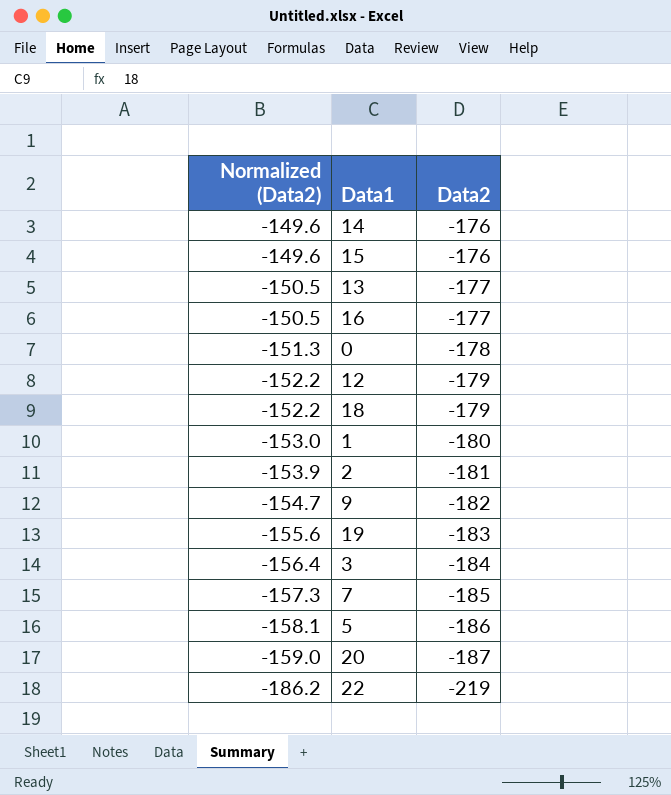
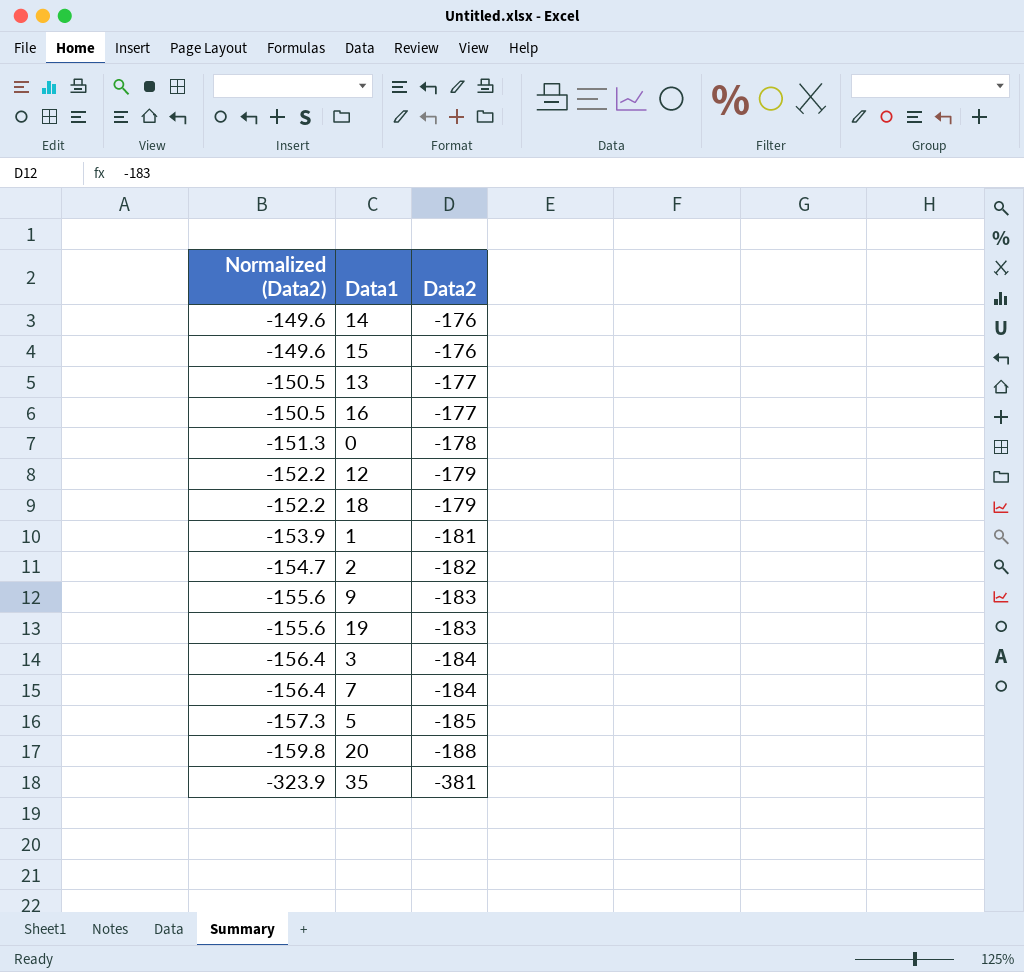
row 22: -186.2 | -219 -> none
1 | Normalized (Data2): -153.0 -> -153.9
1 | Data2: -180 -> -181
2 | Normalized (Data2): -153.9 -> -154.7
2 | Data2: -181 -> -182
9 | Normalized (Data2): -154.7 -> -155.6
9 | Data2: -182 -> -183
7 | Normalized (Data2): -157.3 -> -156.4
7 | Data2: -185 -> -184
5 | Normalized (Data2): -158.1 -> -157.3
5 | Data2: -186 -> -185
20 | Normalized (Data2): -159.0 -> -159.8
20 | Data2: -187 -> -188
row 35: none -> -323.9 | -381

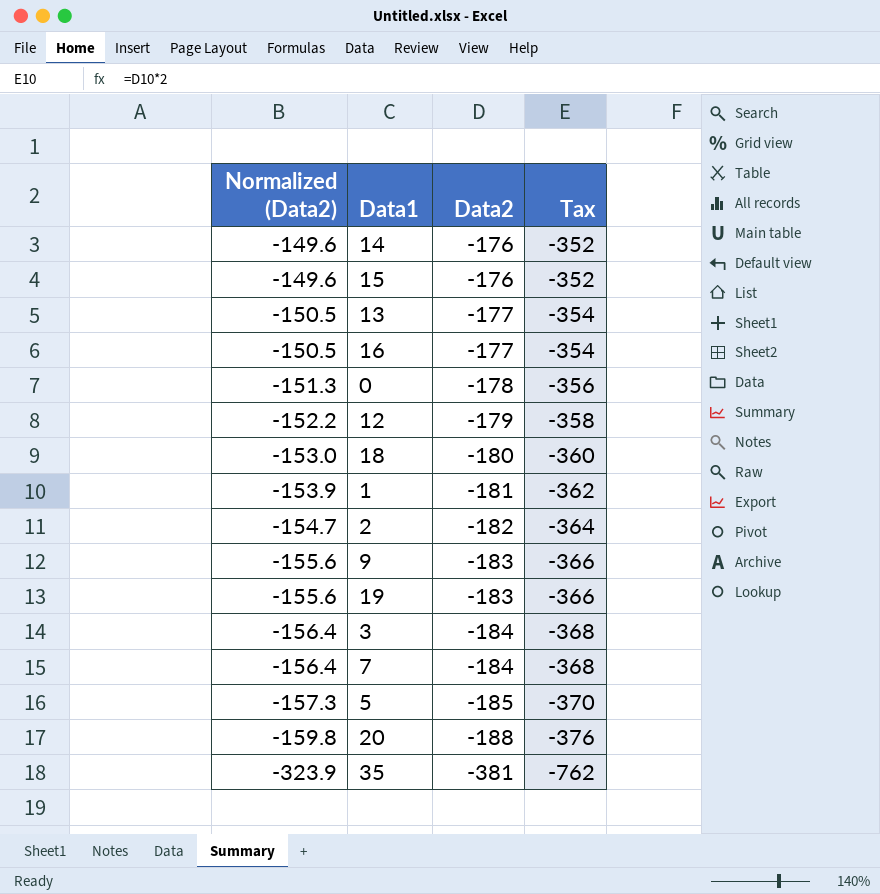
column Tax | formula: none -> [Data2] * 2
18 | Normalized (Data2): -152.2 -> -153.0
18 | Data2: -179 -> -180

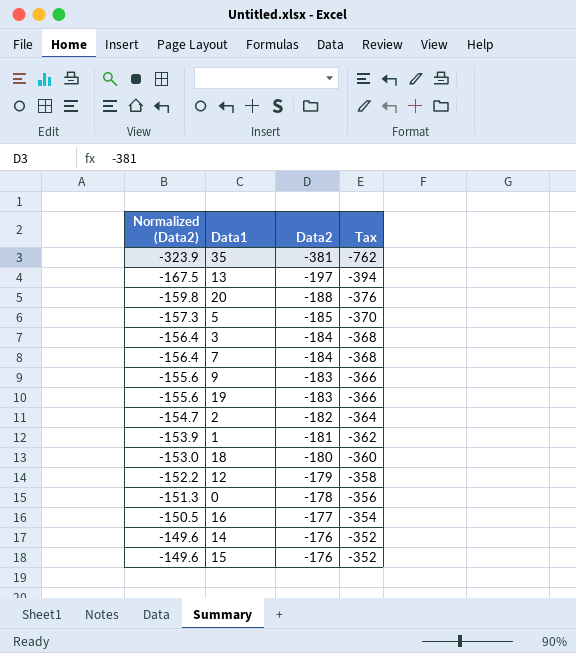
row order: Normalized (Data2) descending -> Normalized (Data2) ascending
13 | Normalized (Data2): -150.5 -> -167.5
13 | Data2: -177 -> -197
13 | Tax: -354 -> -394

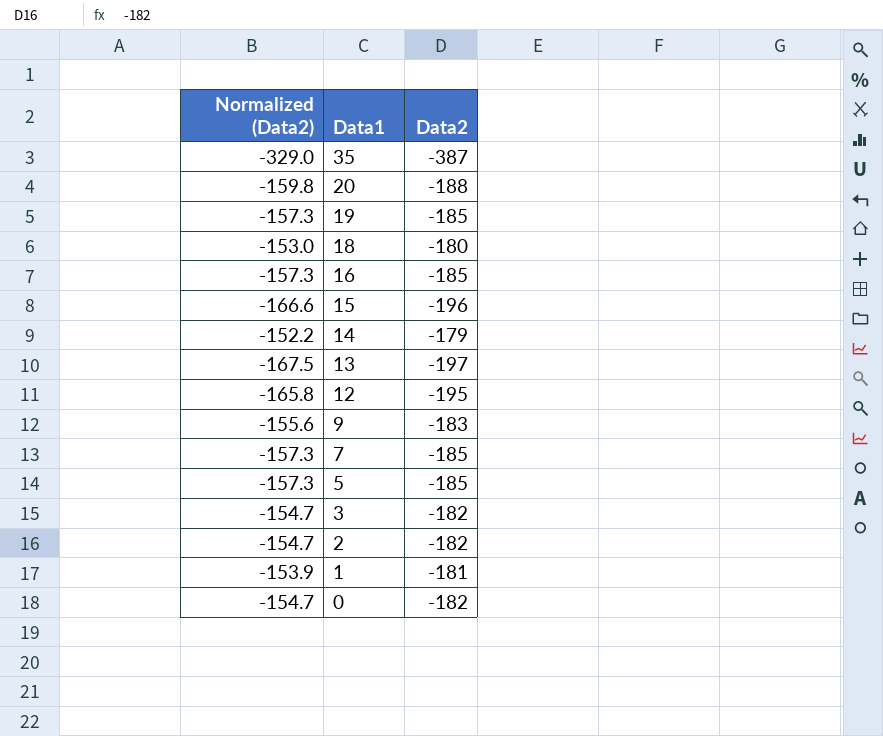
row order: Normalized (Data2) ascending -> Data1 descending
column Tax | formula: [Data2] * 2 -> none
35 | Normalized (Data2): -323.9 -> -329.0
35 | Data2: -381 -> -387
19 | Normalized (Data2): -155.6 -> -157.3
19 | Data2: -183 -> -185
16 | Normalized (Data2): -150.5 -> -157.3
16 | Data2: -177 -> -185
15 | Normalized (Data2): -149.6 -> -166.6
15 | Data2: -176 -> -196
14 | Normalized (Data2): -149.6 -> -152.2
14 | Data2: -176 -> -179
12 | Normalized (Data2): -152.2 -> -165.8
12 | Data2: -179 -> -195
7 | Normalized (Data2): -156.4 -> -157.3
7 | Data2: -184 -> -185
3 | Normalized (Data2): -156.4 -> -154.7
3 | Data2: -184 -> -182
0 | Normalized (Data2): -151.3 -> -154.7
0 | Data2: -178 -> -182

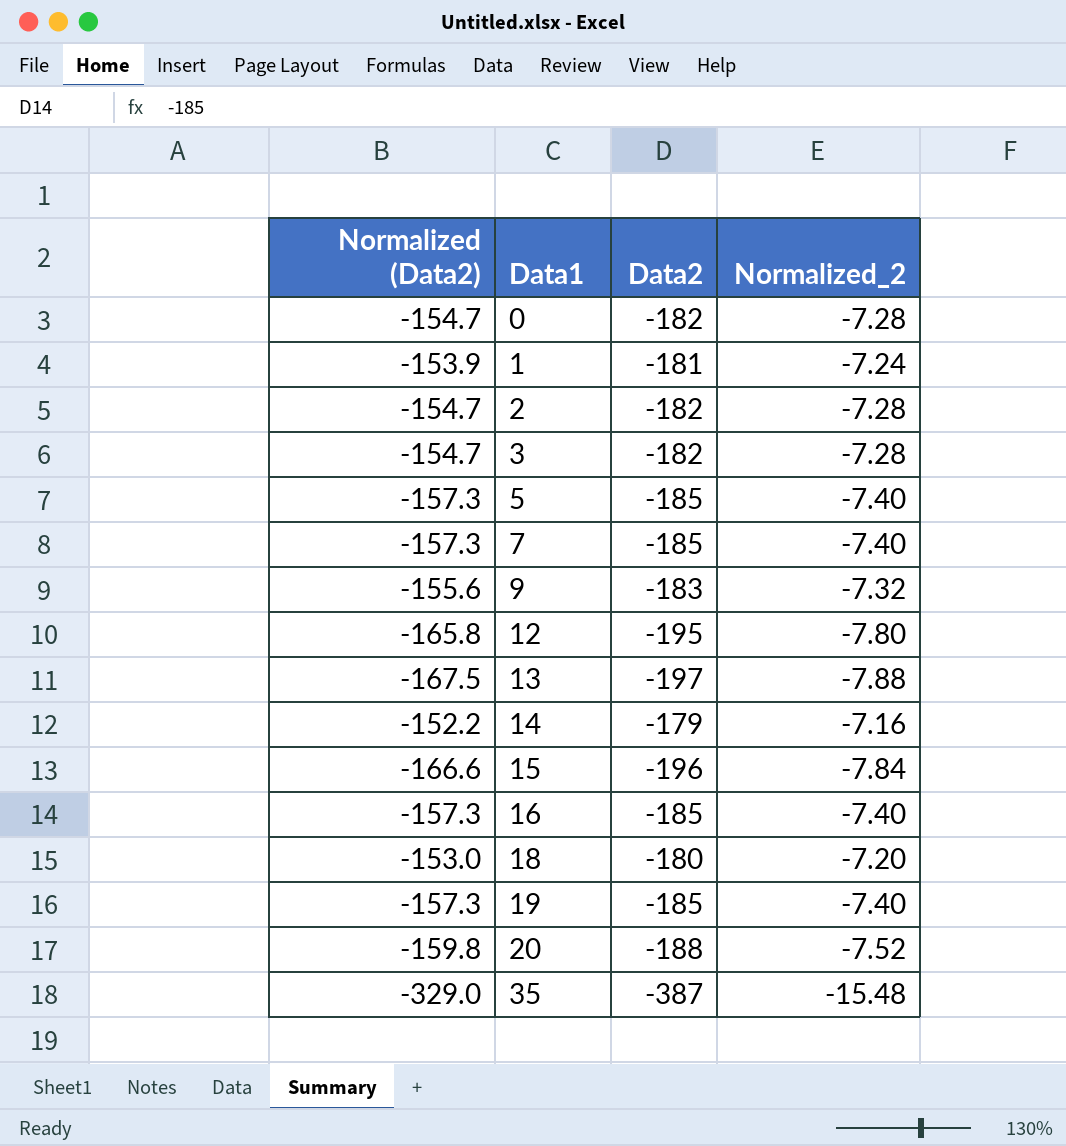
row order: Data1 descending -> Data1 ascending
column Normalized_2 | formula: none -> [Data2] * 0.04

